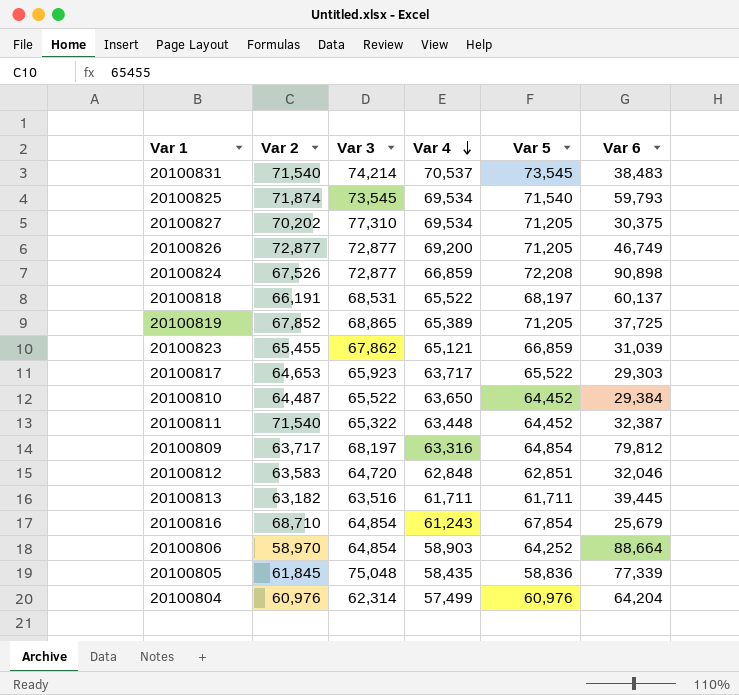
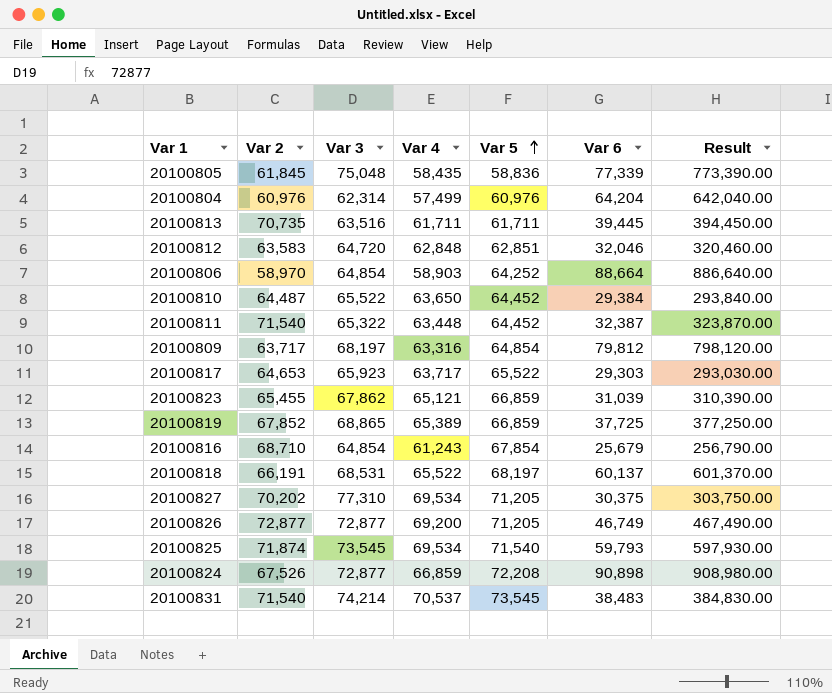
row order: Var 4 descending -> Var 5 ascending
column Result | formula: none -> [Var 6] * 10
20100813 | Var 2: 63,182 -> 70,735
20100819 | Var 5: 71,205 -> 66,859

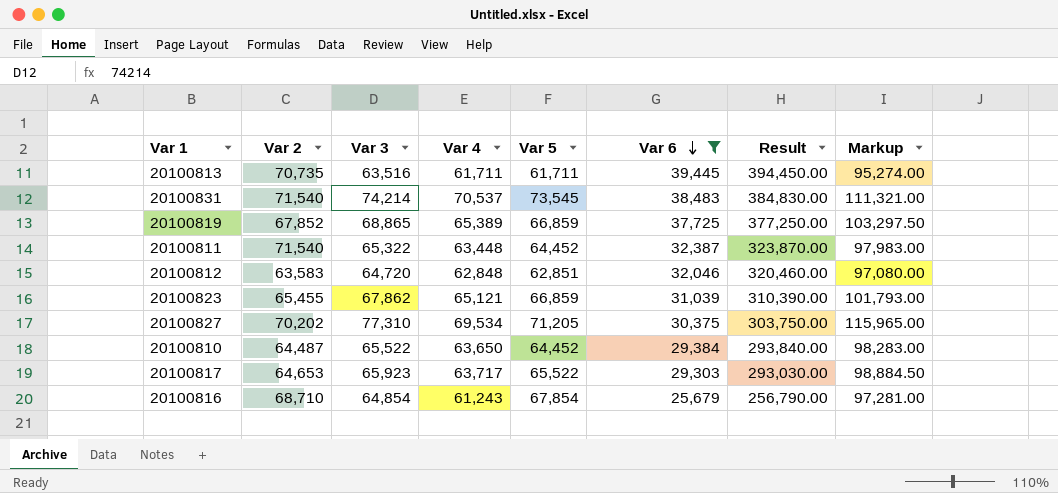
filter: none -> Var 6 <= 39,445
row order: Var 5 ascending -> Var 6 descending
column Markup | formula: none -> [Var 3] * 1.5

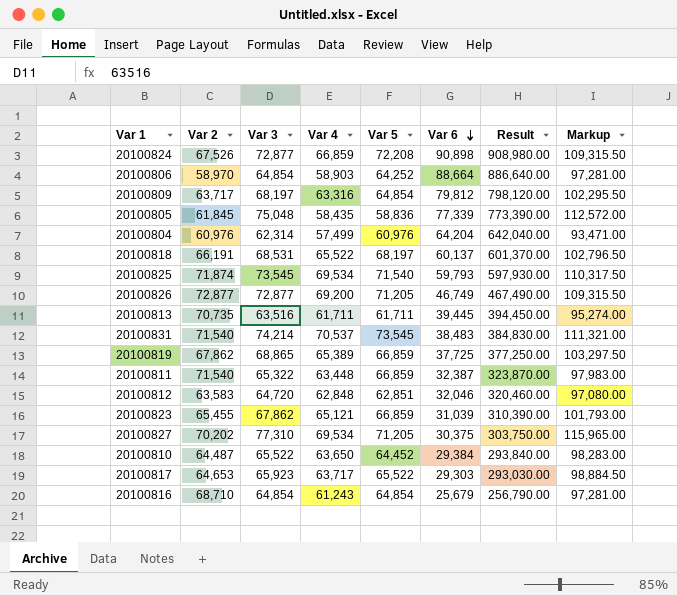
filter: Var 6 <= 39,445 -> none
20100819 | Var 2: 67,852 -> 67,862
20100811 | Var 5: 64,452 -> 66,859
20100816 | Var 5: 67,854 -> 64,854

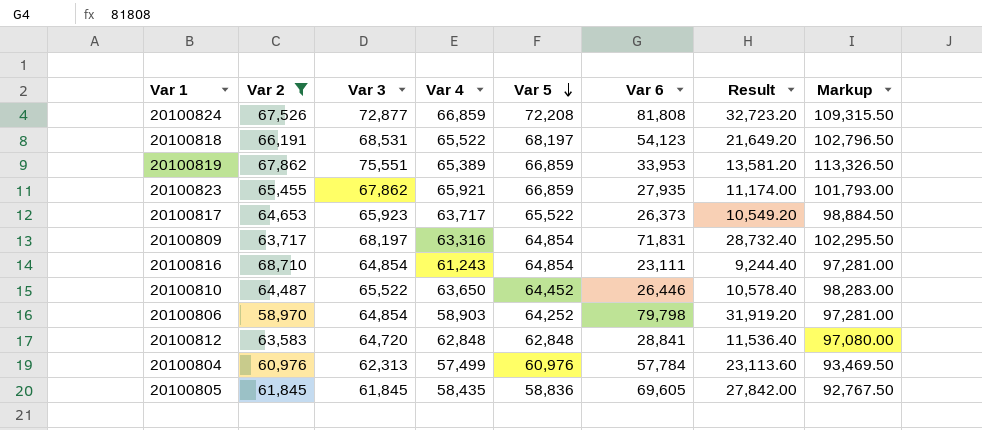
filter: none -> Var 2 <= 68,710
row order: Var 6 descending -> Var 5 descending
column Result | formula: [Var 6] * 10 -> [Var 6] * 0.4
20100824 | Var 6: 90,898 -> 81,808
20100818 | Var 6: 60,137 -> 54,123
20100819 | Var 3: 68,865 -> 75,551
20100819 | Var 6: 37,725 -> 33,953
20100819 | Markup: 103,297.50 -> 113,326.50
20100823 | Var 4: 65,121 -> 65,921
20100823 | Var 6: 31,039 -> 27,935
20100817 | Var 6: 29,303 -> 26,373
20100809 | Var 6: 79,812 -> 71,831
20100816 | Var 6: 25,679 -> 23,111
20100810 | Var 6: 29,384 -> 26,446
20100806 | Var 6: 88,664 -> 79,798
20100812 | Var 5: 62,851 -> 62,848
20100812 | Var 6: 32,046 -> 28,841
20100804 | Var 3: 62,314 -> 62,313
20100804 | Var 6: 64,204 -> 57,784
20100804 | Markup: 93,471.00 -> 93,469.50
20100805 | Var 3: 75,048 -> 61,845
20100805 | Var 6: 77,339 -> 69,605
20100805 | Markup: 112,572.00 -> 92,767.50

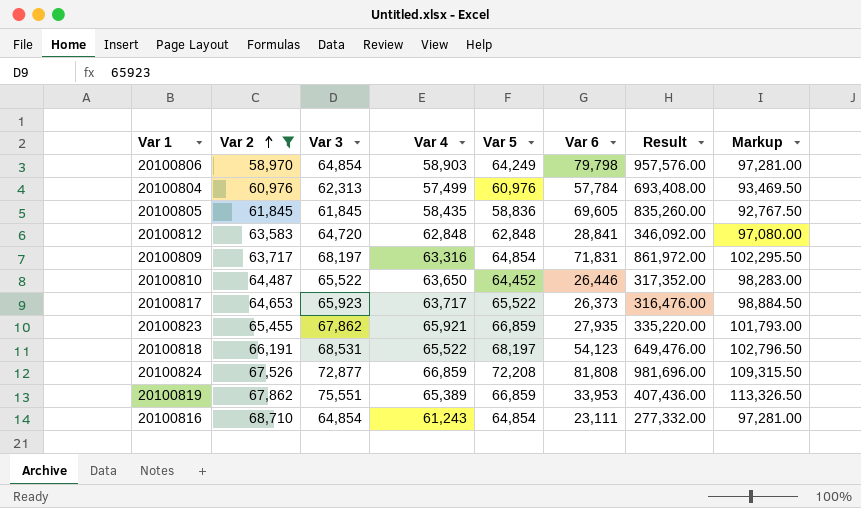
row order: Var 5 descending -> Var 2 ascending
column Result | formula: [Var 6] * 0.4 -> [Var 6] * 12
20100806 | Var 5: 64,252 -> 64,249

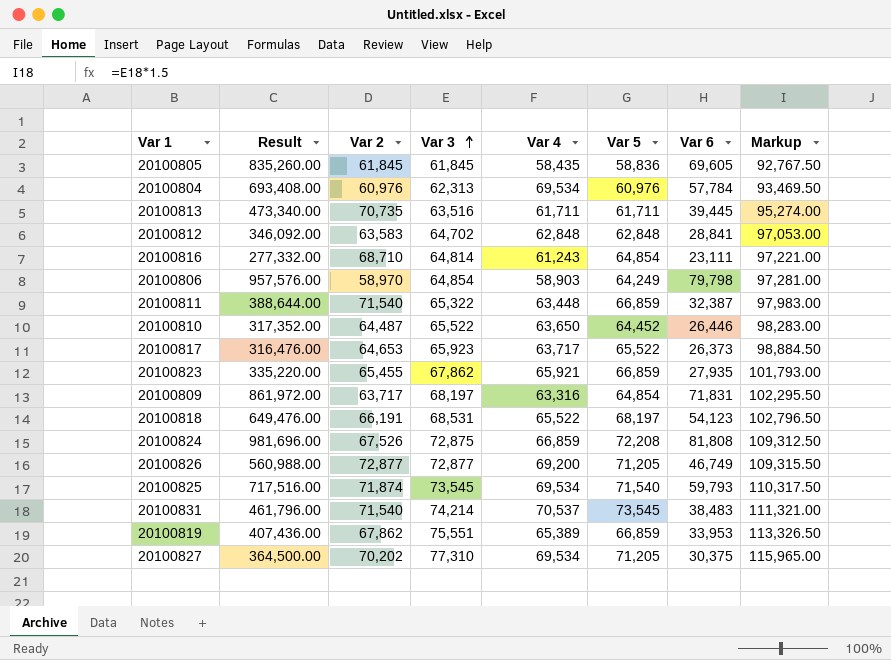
filter: Var 2 <= 68,710 -> none
row order: Var 2 ascending -> Var 3 ascending
column Result | position: 7 -> 2
20100804 | Var 4: 57,499 -> 69,534
20100812 | Var 3: 64,720 -> 64,702
20100812 | Markup: 97,080.00 -> 97,053.00
20100816 | Var 3: 64,854 -> 64,814
20100816 | Markup: 97,281.00 -> 97,221.00
20100824 | Var 3: 72,877 -> 72,875
20100824 | Markup: 109,315.50 -> 109,312.50

